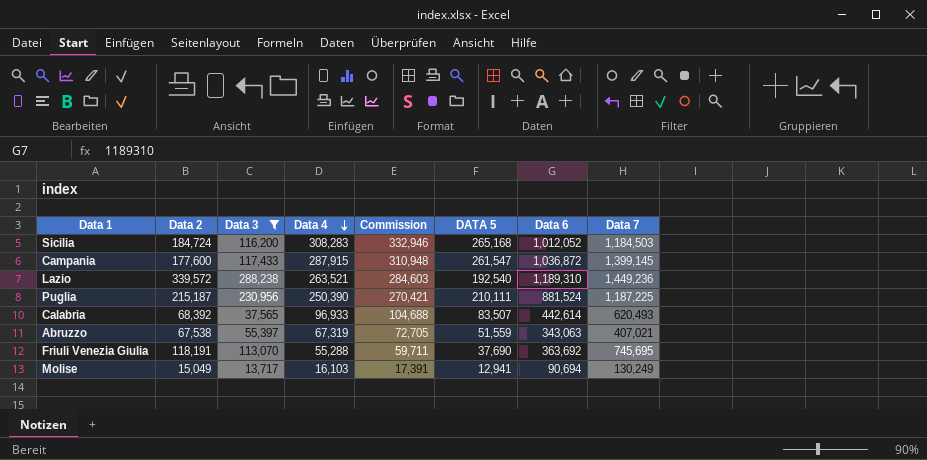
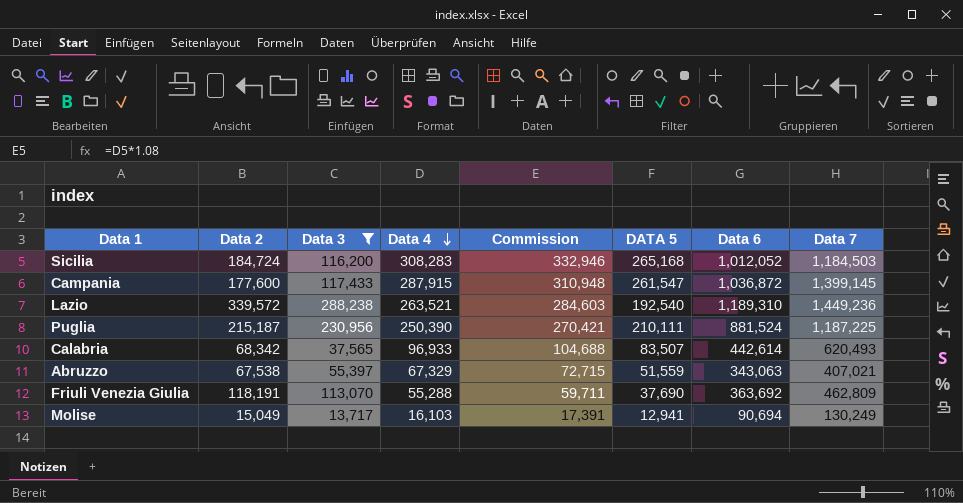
Calabria | Data 2: 68,392 -> 68,342
Abruzzo | Data 4: 67,319 -> 67,329
Abruzzo | Commission: 72,705 -> 72,715
Friuli Venezia Giulia | Data 7: 745,695 -> 462,809

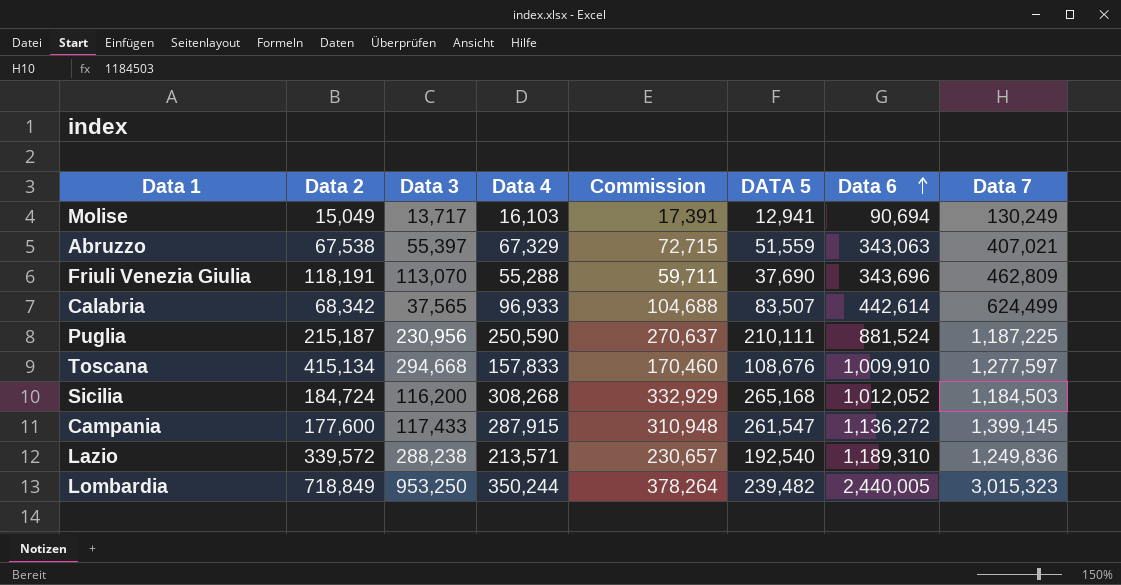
filter: Data 3 <= 288,238 -> none
row order: Data 4 descending -> Data 6 ascending
Friuli Venezia Giulia | Data 6: 363,692 -> 343,696
Calabria | Data 7: 620,493 -> 624,499
Puglia | Data 4: 250,390 -> 250,590
Puglia | Commission: 270,421 -> 270,637
Sicilia | Data 4: 308,283 -> 308,268
Sicilia | Commission: 332,946 -> 332,929
Campania | Data 6: 1,036,872 -> 1,136,272
Lazio | Data 4: 263,521 -> 213,571
Lazio | Commission: 284,603 -> 230,657
Lazio | Data 7: 1,449,236 -> 1,249,836

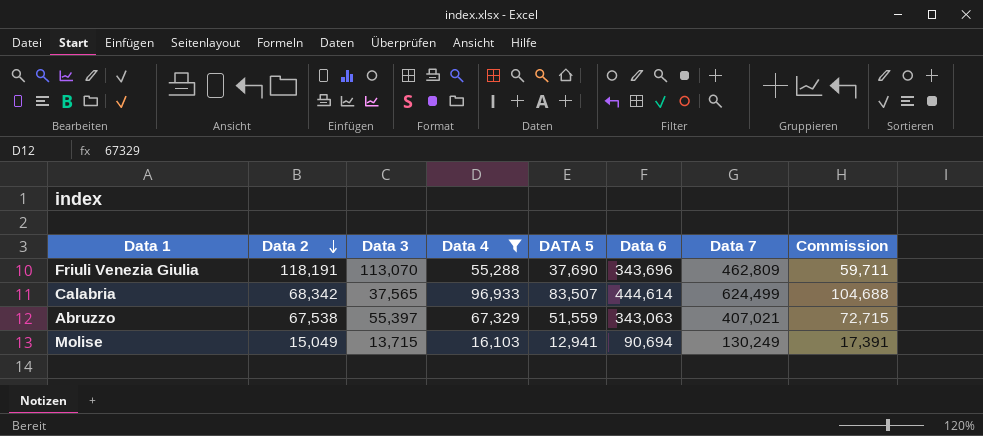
filter: none -> Data 4 <= 96,933
row order: Data 6 ascending -> Data 2 descending
column Commission | position: 5 -> 8
Calabria | Data 6: 442,614 -> 444,614
Molise | Data 3: 13,717 -> 13,715

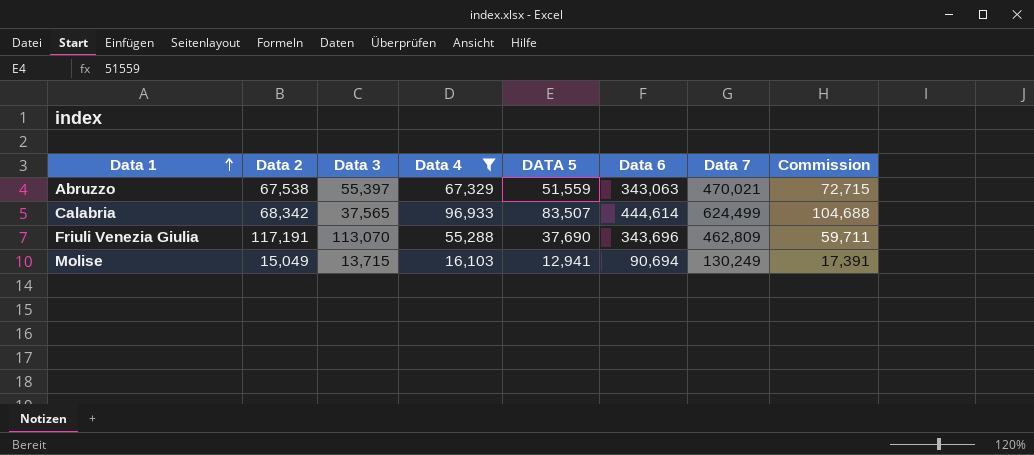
row order: Data 2 descending -> Data 1 ascending
Abruzzo | Data 7: 407,021 -> 470,021
Friuli Venezia Giulia | Data 2: 118,191 -> 117,191

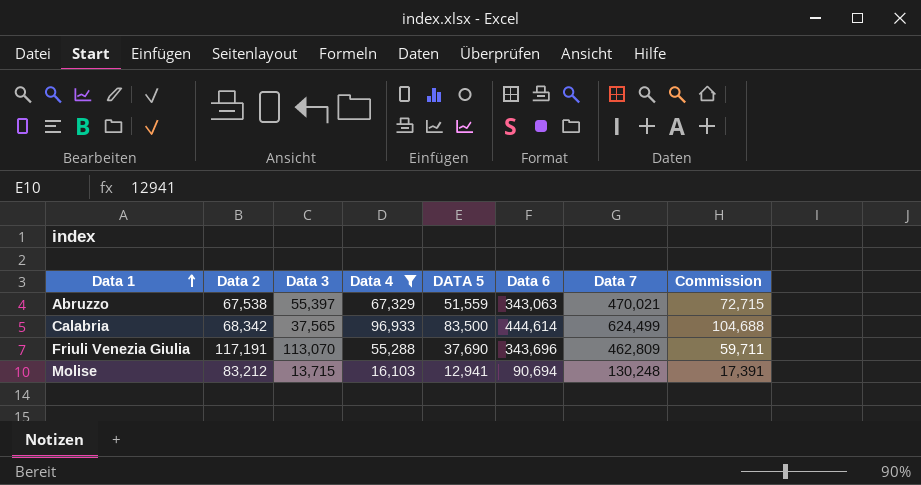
Calabria | DATA 5: 83,507 -> 83,500
Molise | Data 2: 15,049 -> 83,212
Molise | Data 7: 130,249 -> 130,248

